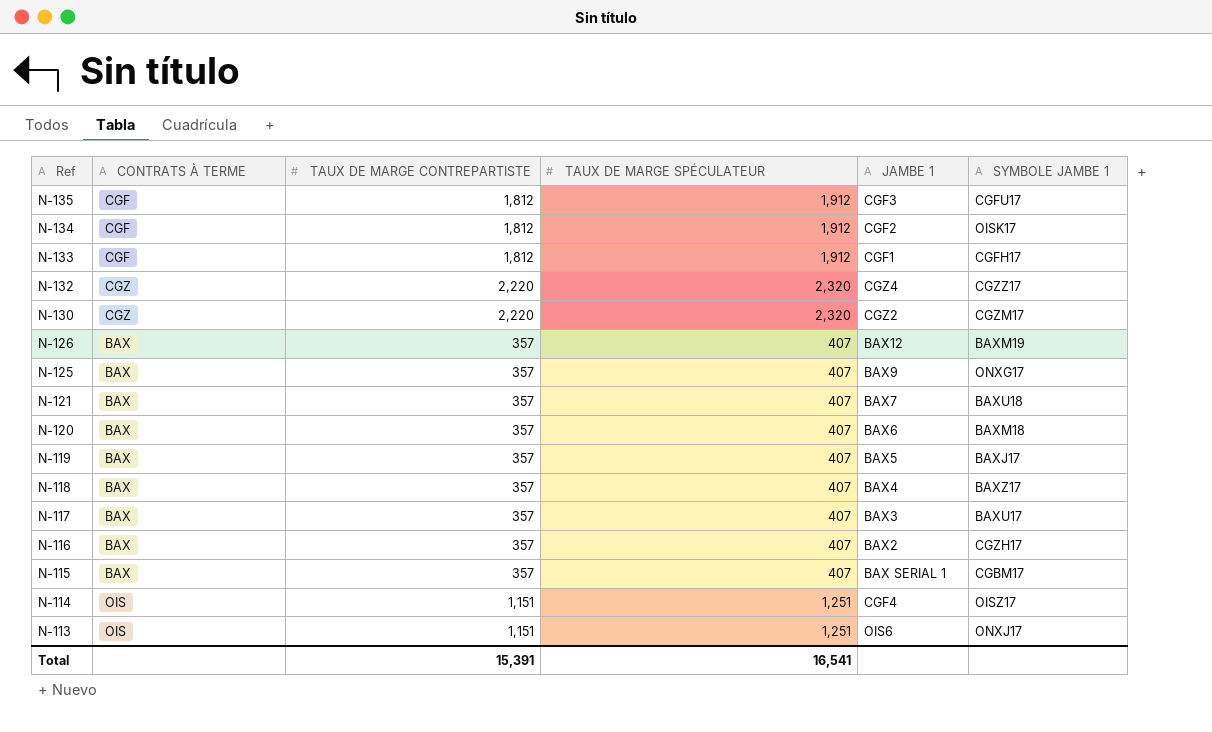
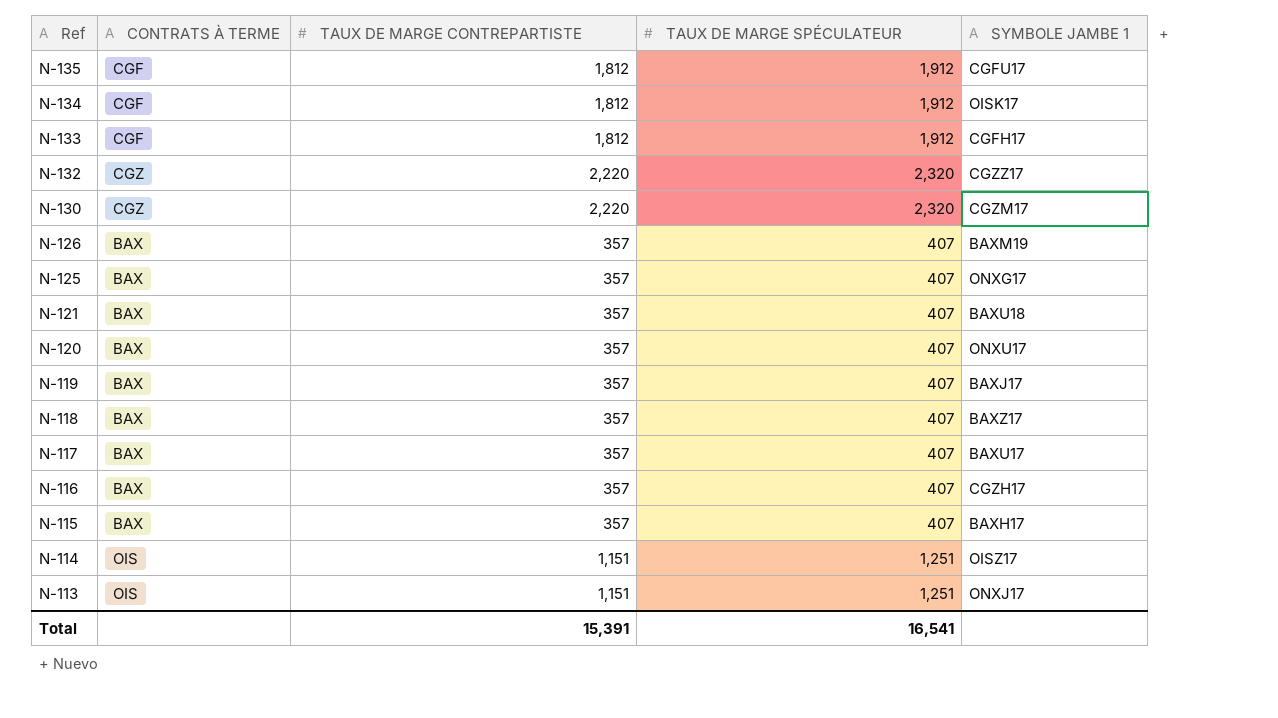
column JAMBE 1 | position: 5 -> none
N-120 | SYMBOLE JAMBE 1: BAXM18 -> ONXU17
N-115 | SYMBOLE JAMBE 1: CGBM17 -> BAXH17

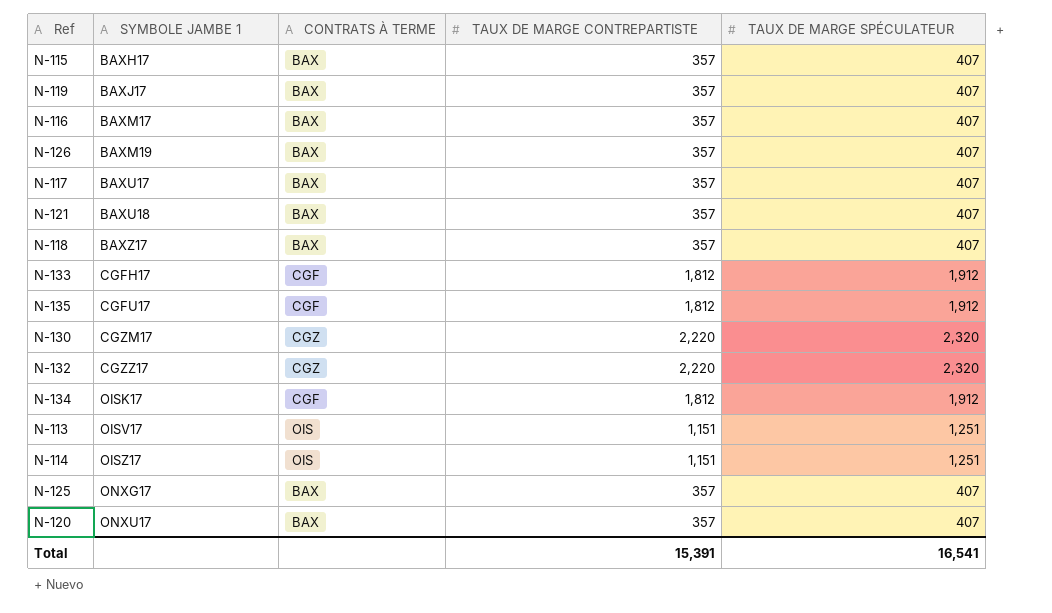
row order: Ref descending -> SYMBOLE JAMBE 1 ascending
column SYMBOLE JAMBE 1 | position: 5 -> 2
N-116 | SYMBOLE JAMBE 1: CGZH17 -> BAXM17
N-113 | SYMBOLE JAMBE 1: ONXJ17 -> OISV17

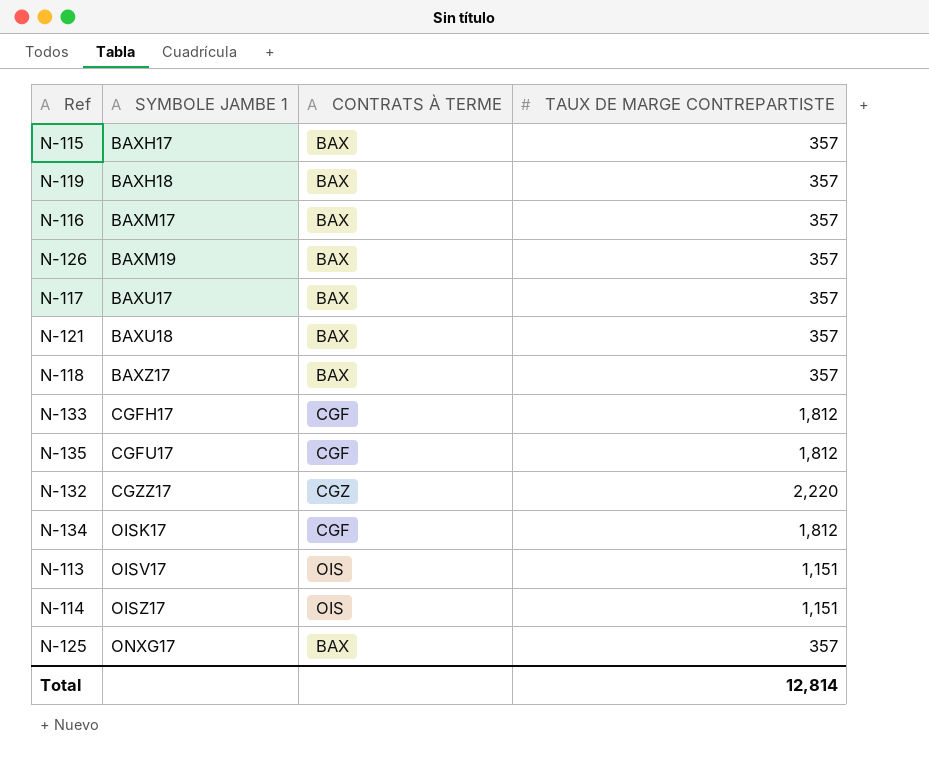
column TAUX DE MARGE SPÉCULATEUR | position: 5 -> none
row N-130: CGZM17 | CGZ | 2,220 | 2,320 -> none
row N-120: ONXU17 | BAX | 357 | 407 -> none
N-119 | SYMBOLE JAMBE 1: BAXJ17 -> BAXH18
Total | TAUX DE MARGE CONTREPARTISTE: 15,391 -> 12,814

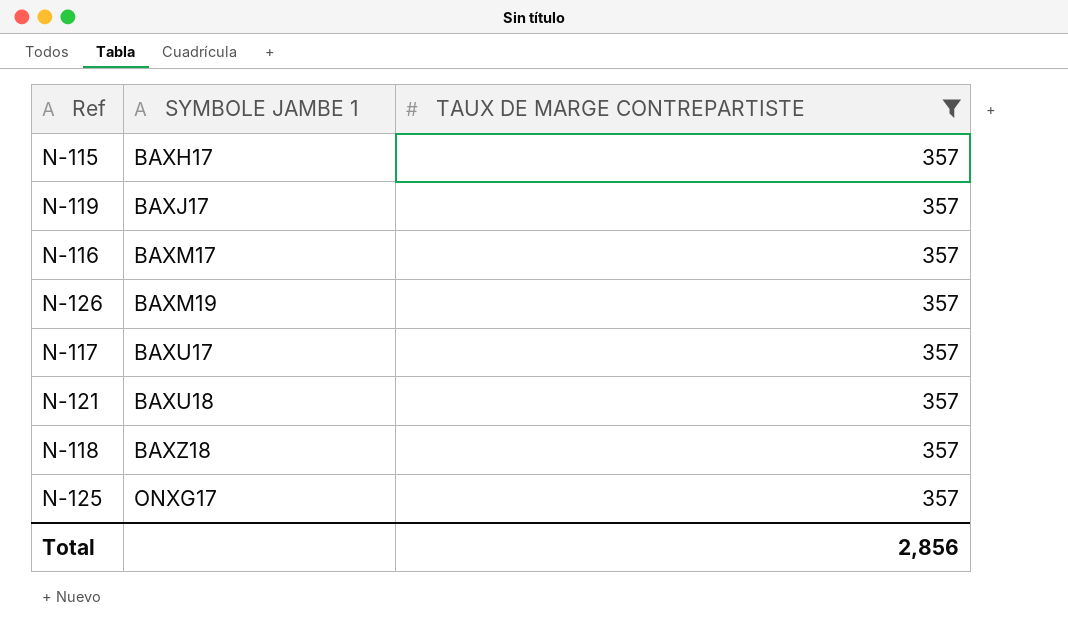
filter: none -> TAUX DE MARGE CONTREPARTISTE = 357
column CONTRATS À TERME | position: 3 -> none
N-119 | SYMBOLE JAMBE 1: BAXH18 -> BAXJ17
N-118 | SYMBOLE JAMBE 1: BAXZ17 -> BAXZ18
Total | TAUX DE MARGE CONTREPARTISTE: 12,814 -> 2,856

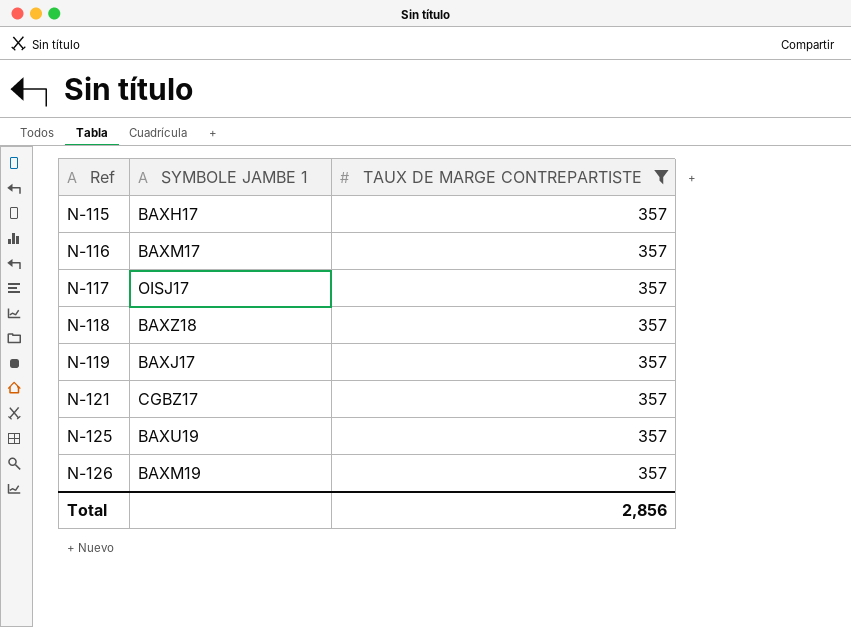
row order: SYMBOLE JAMBE 1 ascending -> Ref ascending
N-117 | SYMBOLE JAMBE 1: BAXU17 -> OISJ17
N-121 | SYMBOLE JAMBE 1: BAXU18 -> CGBZ17
N-125 | SYMBOLE JAMBE 1: ONXG17 -> BAXU19

